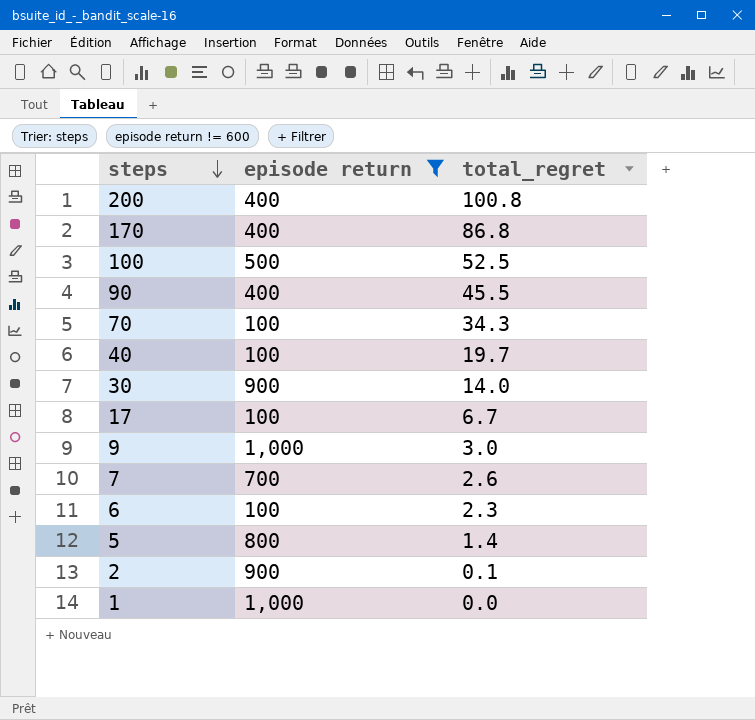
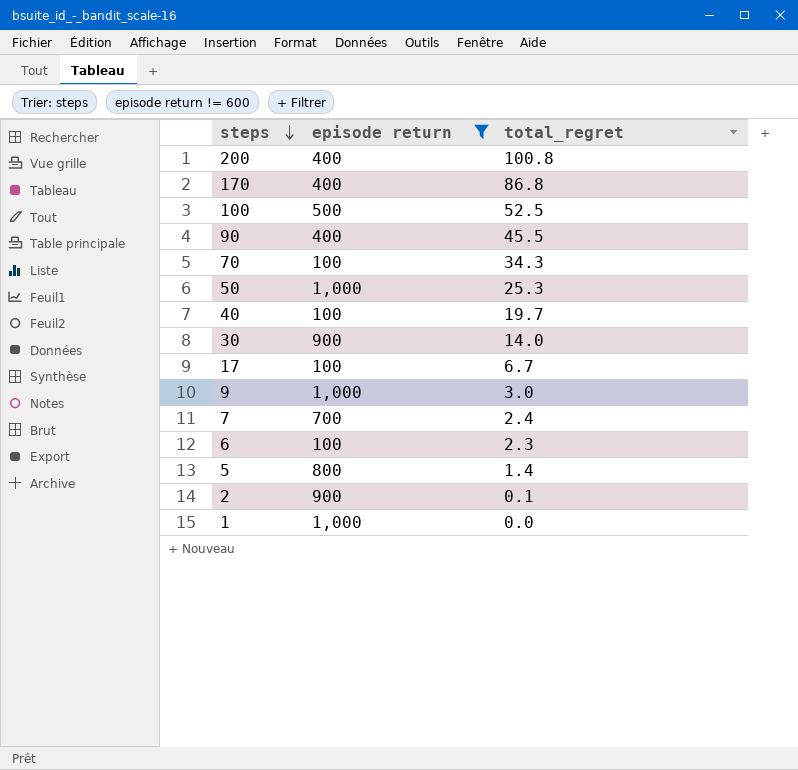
row 50: none -> 1,000 | 25.3
7 | total_regret: 2.6 -> 2.4

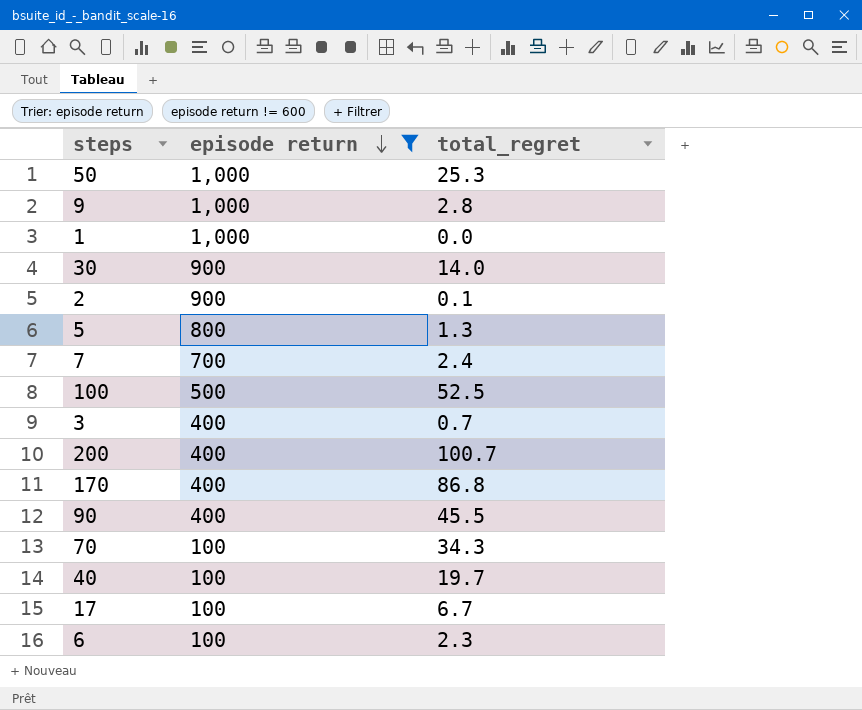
row order: steps descending -> episode return descending
9 | total_regret: 3.0 -> 2.8
5 | total_regret: 1.4 -> 1.3
row 3: none -> 400 | 0.7
200 | total_regret: 100.8 -> 100.7

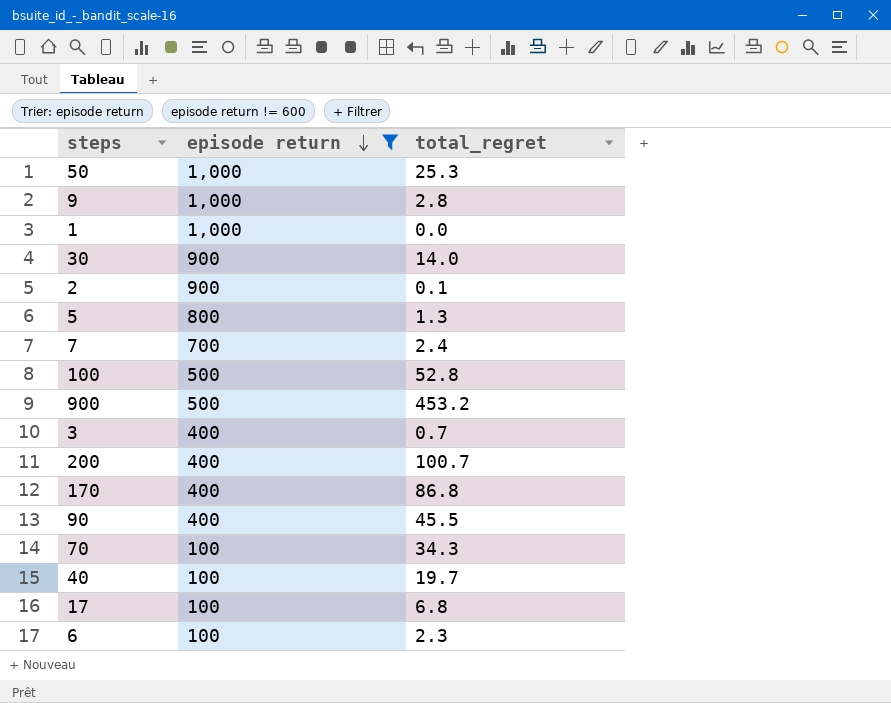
100 | total_regret: 52.5 -> 52.8
row 900: none -> 500 | 453.2
17 | total_regret: 6.7 -> 6.8

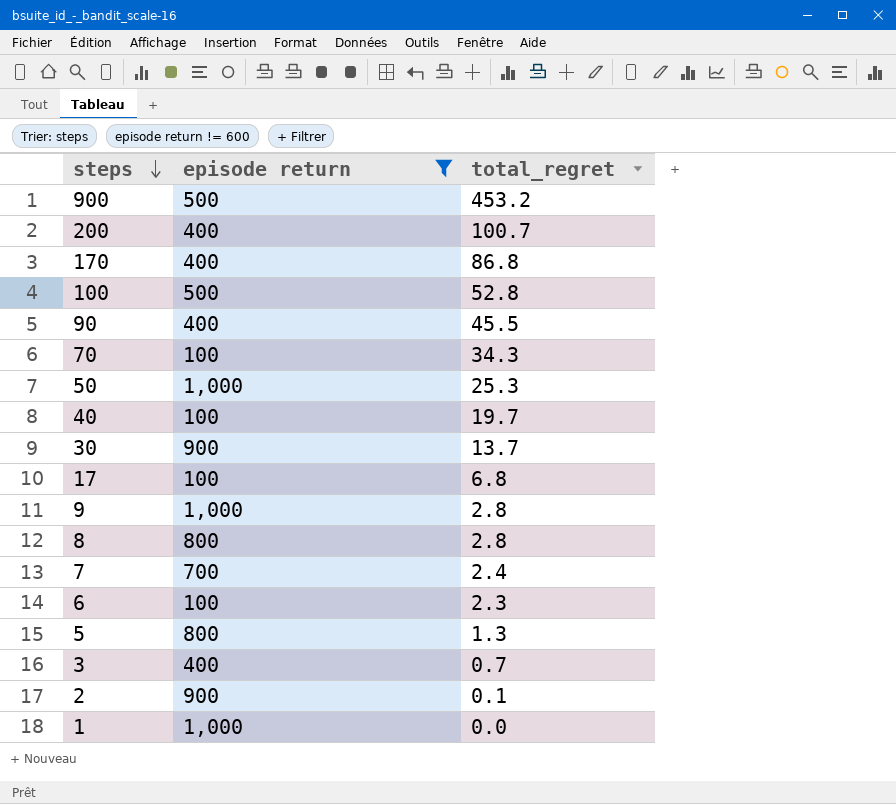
row order: episode return descending -> steps descending
30 | total_regret: 14.0 -> 13.7
row 8: none -> 800 | 2.8

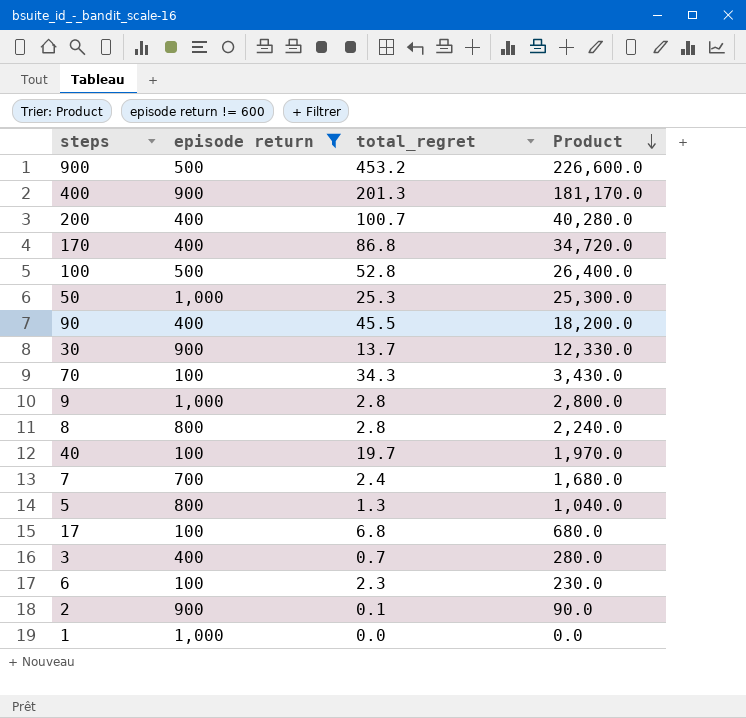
row order: steps descending -> Product descending
column Product | formula: none -> [episode return] * [total_regret]
row 400: none -> 900 | 201.3 | 181,170.0

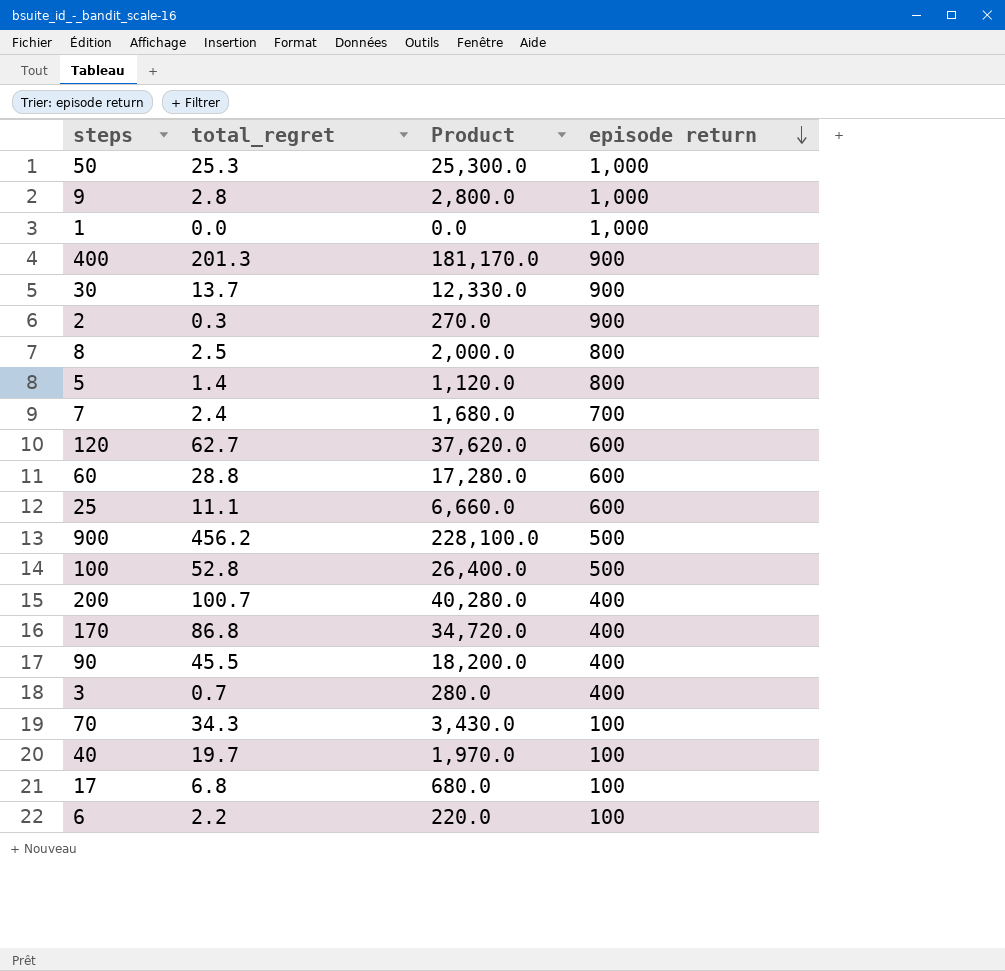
filter: episode return != 600 -> none
row order: Product descending -> episode return descending
column episode return | position: 2 -> 4
2 | total_regret: 0.1 -> 0.3
2 | Product: 90.0 -> 270.0
8 | total_regret: 2.8 -> 2.5
8 | Product: 2,240.0 -> 2,000.0
5 | total_regret: 1.3 -> 1.4
5 | Product: 1,040.0 -> 1,120.0
900 | total_regret: 453.2 -> 456.2
900 | Product: 226,600.0 -> 228,100.0
6 | total_regret: 2.3 -> 2.2
6 | Product: 230.0 -> 220.0

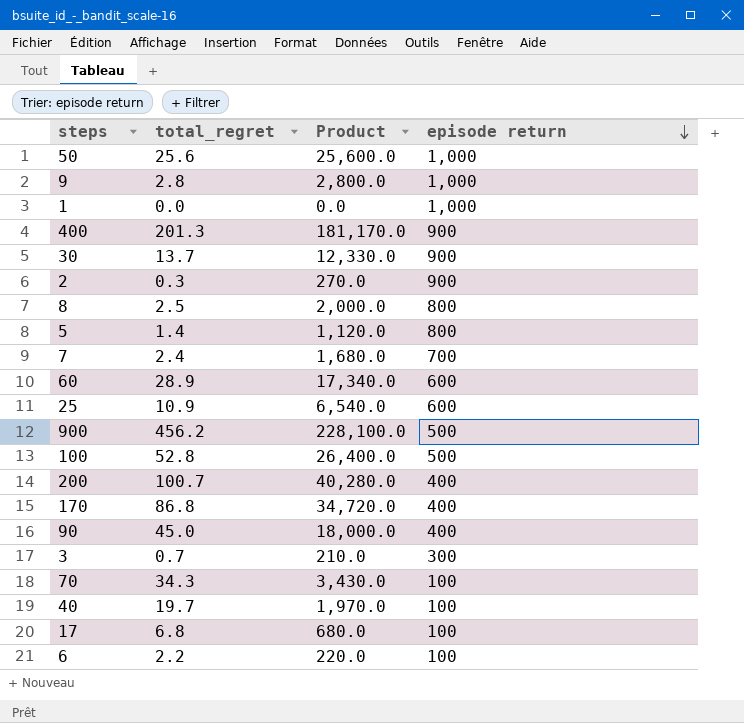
row 120: 62.7 | 37,620.0 | 600 -> none
50 | total_regret: 25.3 -> 25.6
50 | Product: 25,300.0 -> 25,600.0
60 | total_regret: 28.8 -> 28.9
60 | Product: 17,280.0 -> 17,340.0
25 | total_regret: 11.1 -> 10.9
25 | Product: 6,660.0 -> 6,540.0
90 | total_regret: 45.5 -> 45.0
90 | Product: 18,200.0 -> 18,000.0
3 | Product: 280.0 -> 210.0
3 | episode return: 400 -> 300

